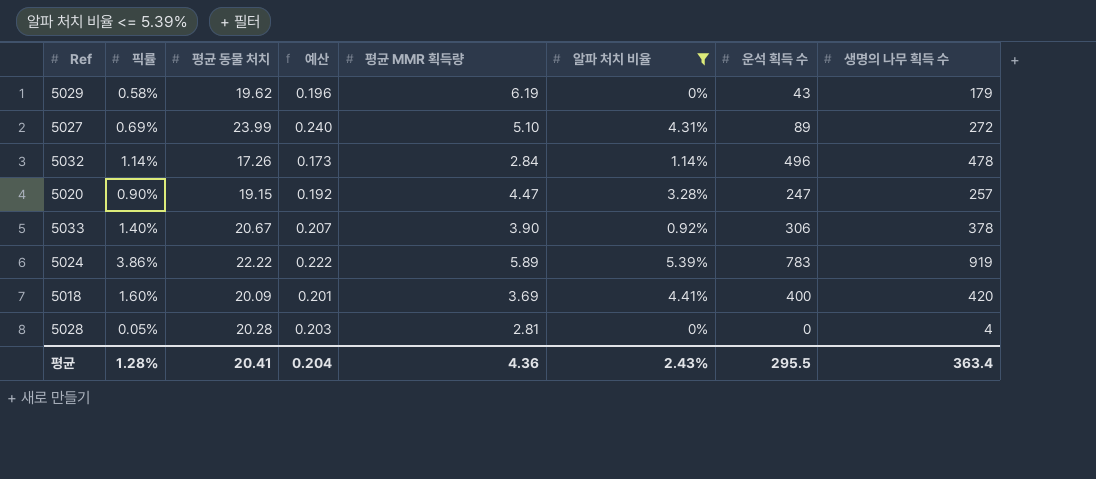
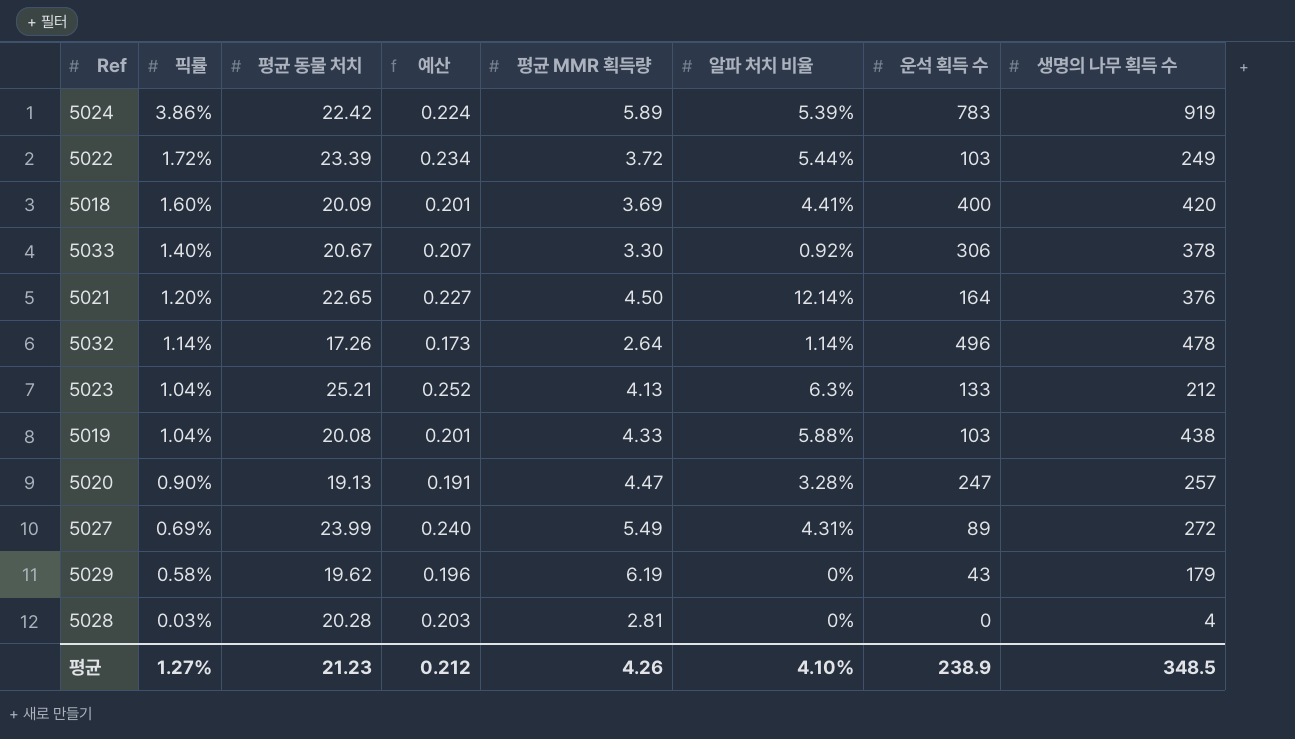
filter: 알파 처치 비율 <= 5.39% -> none
row order: none -> 픽률 descending
5024 | 평균 동물 처치: 22.22 -> 22.42
5024 | 예산: 0.222 -> 0.224
5033 | 평균 MMR 획득량: 3.90 -> 3.30
5032 | 평균 MMR 획득량: 2.84 -> 2.64
5020 | 평균 동물 처치: 19.15 -> 19.13
5020 | 예산: 0.192 -> 0.191
5027 | 평균 MMR 획득량: 5.10 -> 5.49
5028 | 픽률: 0.05% -> 0.03%
평균 | 픽률: 1.28% -> 1.27%
평균 | 평균 동물 처치: 20.41 -> 21.23
평균 | 예산: 0.204 -> 0.212
평균 | 평균 MMR 획득량: 4.36 -> 4.26
평균 | 알파 처치 비율: 2.43% -> 4.10%
평균 | 운석 획득 수: 295.5 -> 238.9
평균 | 생명의 나무 획득 수: 363.4 -> 348.5

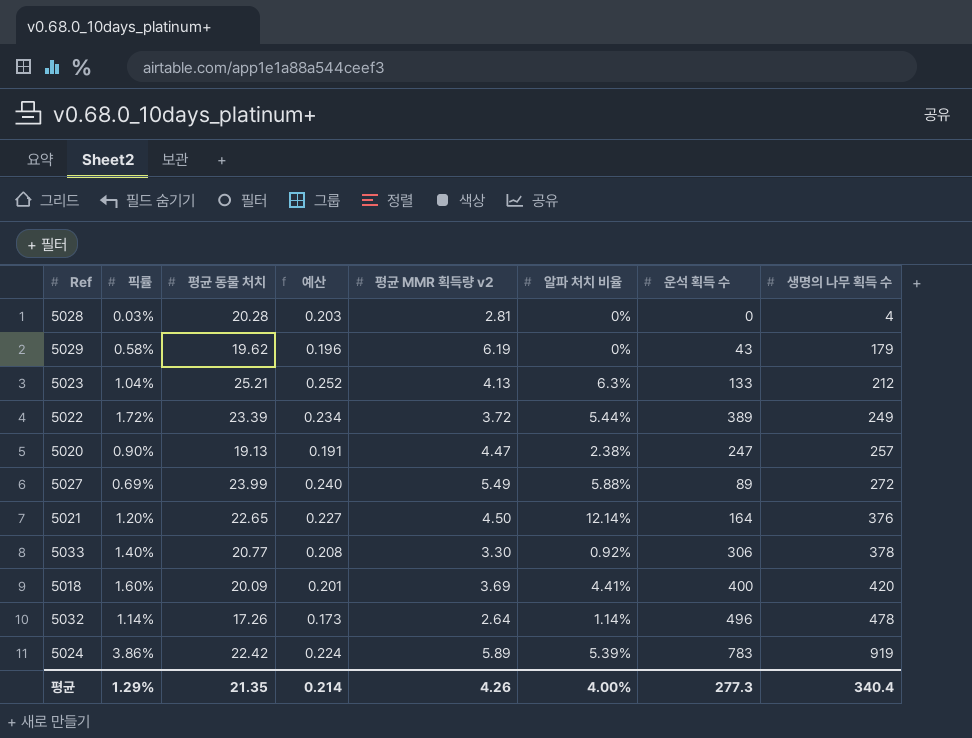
row order: 픽률 descending -> 생명의 나무 획득 수 ascending
column name: 평균 MMR 획득량 -> 평균 MMR 획득량 v2
row 5019: 1.04% | 20.08 | 0.201 | 4.33 | 5.88% | 103 | 438 -> none
5022 | 운석 획득 수: 103 -> 389
5020 | 알파 처치 비율: 3.28% -> 2.38%
5027 | 알파 처치 비율: 4.31% -> 5.88%
5033 | 평균 동물 처치: 20.67 -> 20.77
5033 | 예산: 0.207 -> 0.208
평균 | 픽률: 1.27% -> 1.29%
평균 | 평균 동물 처치: 21.23 -> 21.35
평균 | 예산: 0.212 -> 0.214
평균 | 알파 처치 비율: 4.10% -> 4.00%
평균 | 운석 획득 수: 238.9 -> 277.3
평균 | 생명의 나무 획득 수: 348.5 -> 340.4

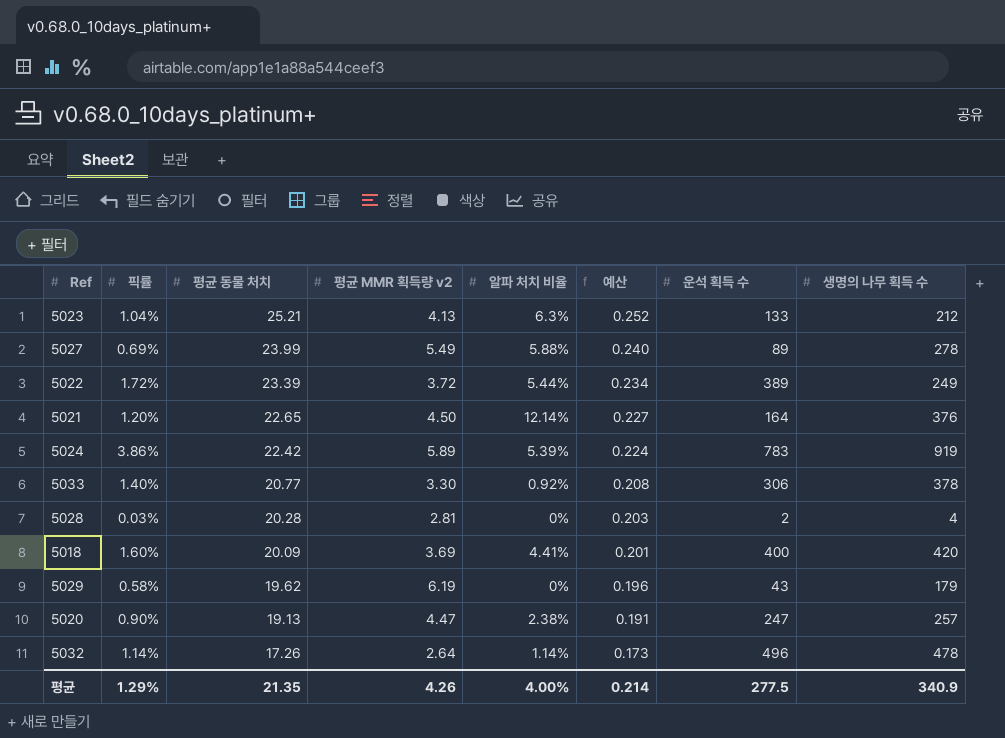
row order: 생명의 나무 획득 수 ascending -> 평균 동물 처치 descending
column 예산 | position: 4 -> 6
5027 | 생명의 나무 획득 수: 272 -> 278
5028 | 운석 획득 수: 0 -> 2
평균 | 운석 획득 수: 277.3 -> 277.5
평균 | 생명의 나무 획득 수: 340.4 -> 340.9

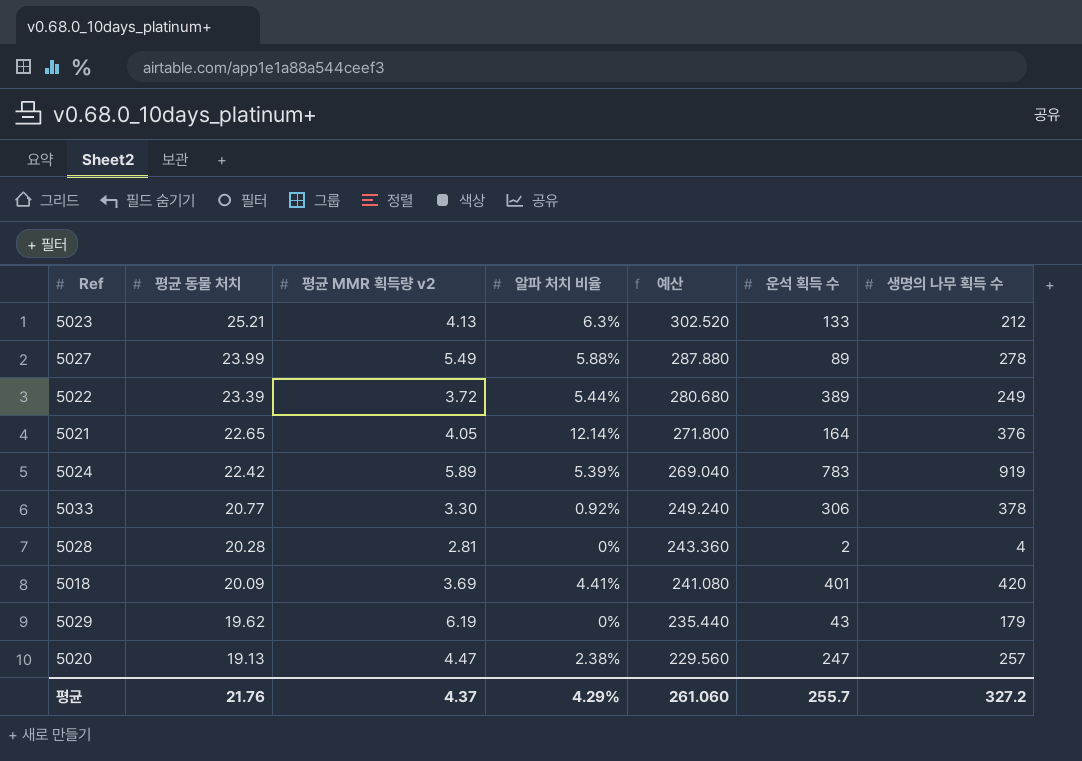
column 픽률 | position: 2 -> none
column 예산 | formula: [평균 동물 처치] * 0.01 -> [평균 동물 처치] * 12
row 5032: 1.14% | 17.26 | 2.64 | 1.14% | 0.173 | 496 | 478 -> none
5021 | 평균 MMR 획득량 v2: 4.50 -> 4.05
5018 | 운석 획득 수: 400 -> 401
평균 | 평균 동물 처치: 21.35 -> 21.76
평균 | 평균 MMR 획득량 v2: 4.26 -> 4.37
평균 | 알파 처치 비율: 4.00% -> 4.29%
평균 | 예산: 0.214 -> 261.060
평균 | 운석 획득 수: 277.5 -> 255.7
평균 | 생명의 나무 획득 수: 340.9 -> 327.2

